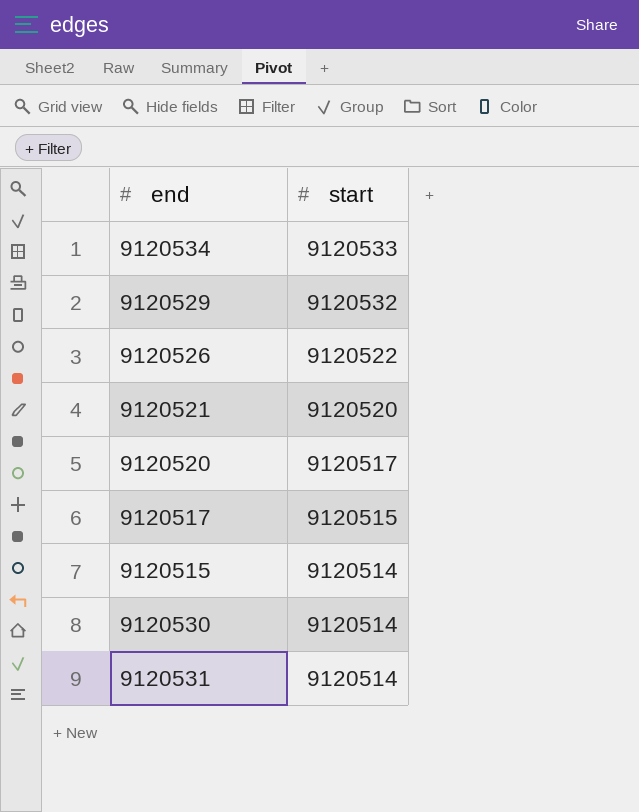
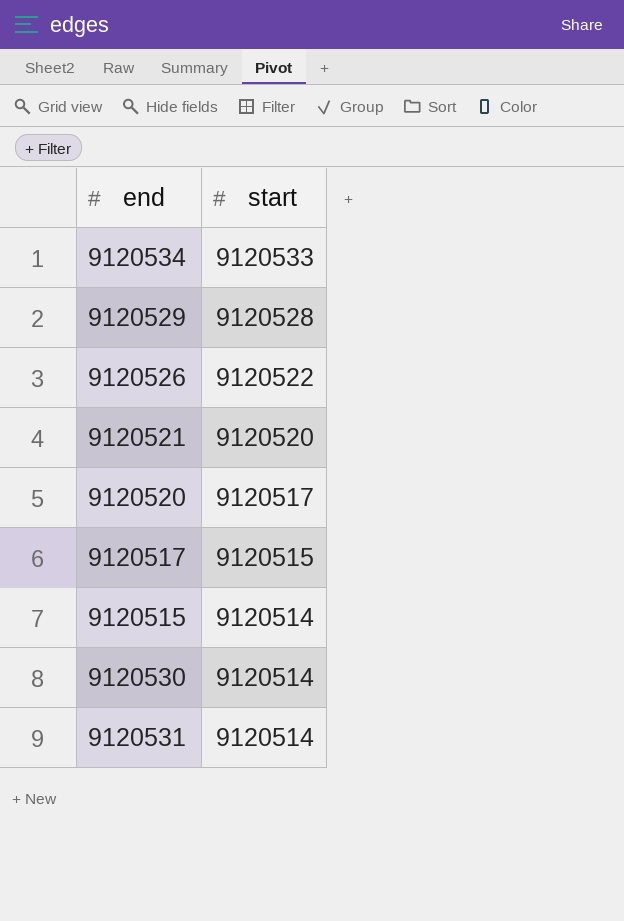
9120529 | start: 9120532 -> 9120528

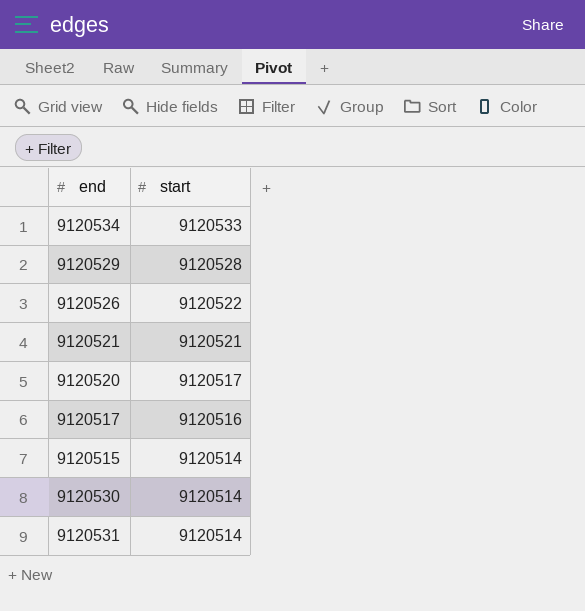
9120521 | start: 9120520 -> 9120521
9120517 | start: 9120515 -> 9120516

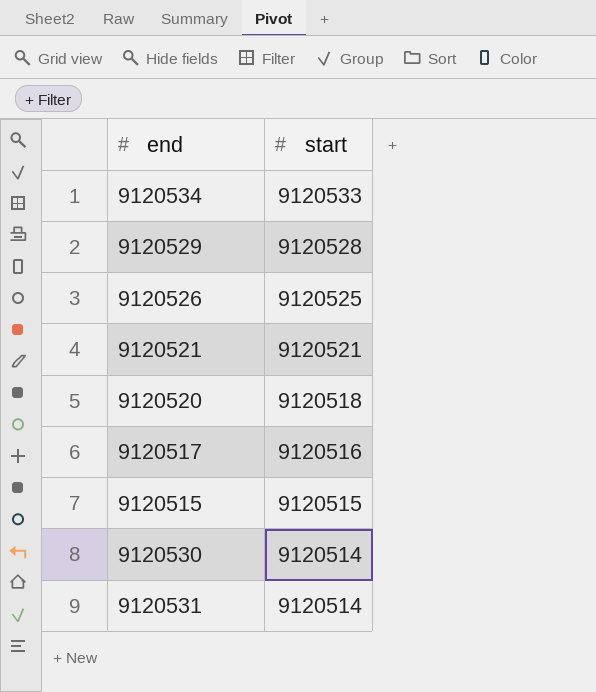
9120526 | start: 9120522 -> 9120525
9120520 | start: 9120517 -> 9120518
9120515 | start: 9120514 -> 9120515

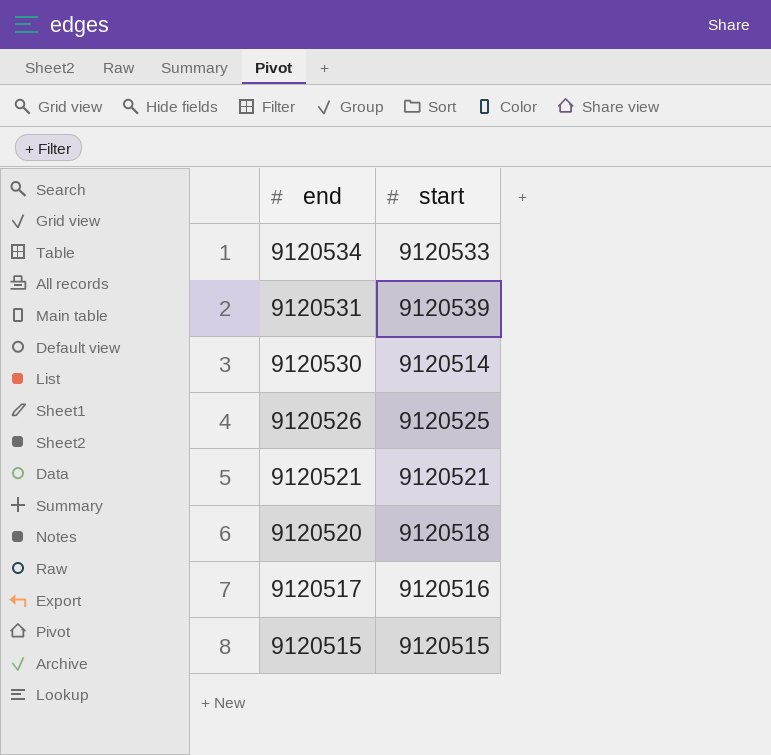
row order: start descending -> end descending
row 9120529: 9120528 -> none
9120531 | start: 9120514 -> 9120539

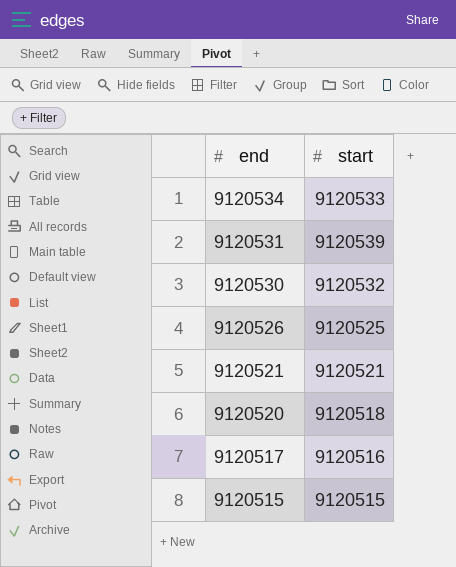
9120530 | start: 9120514 -> 9120532

